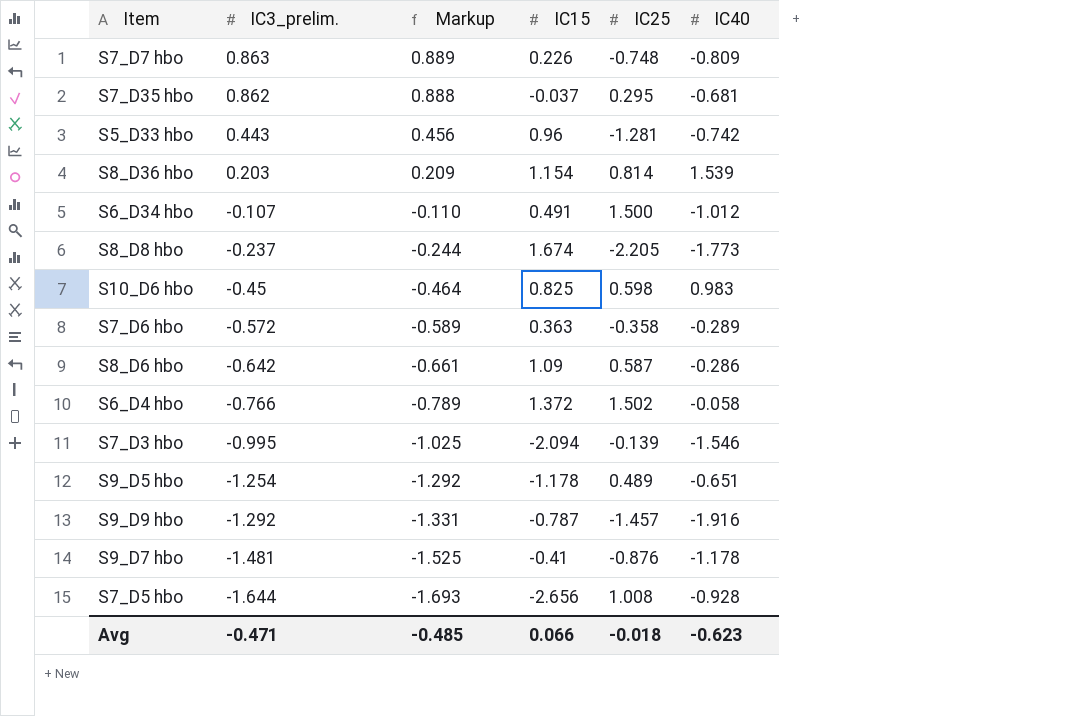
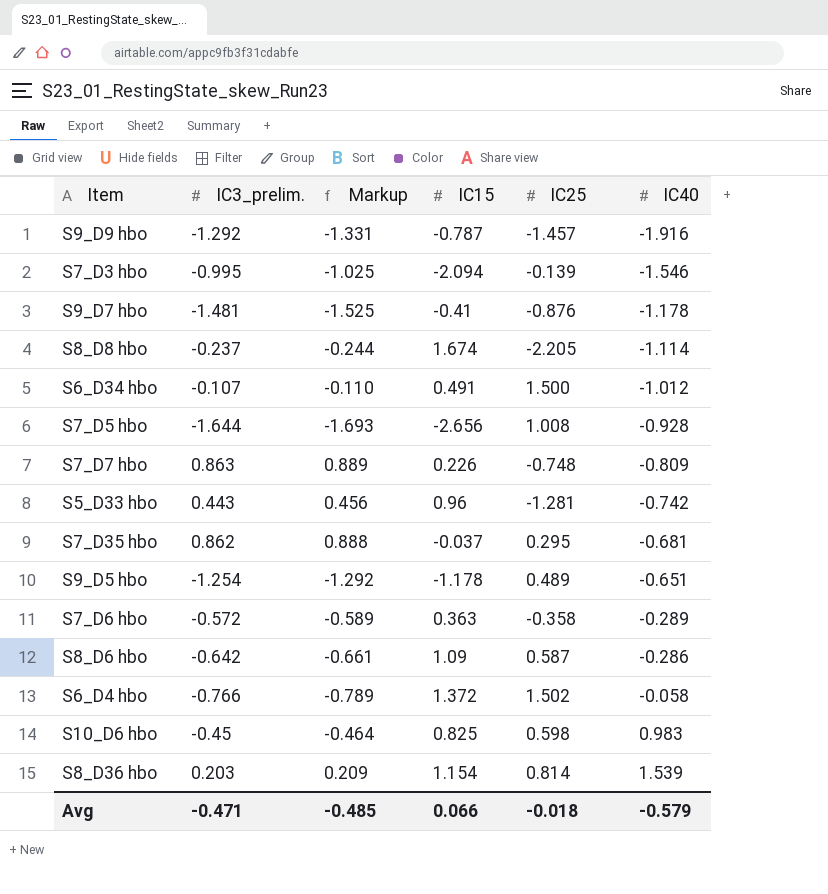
row order: IC3_prelim. descending -> IC40 ascending
S8_D8 hbo | IC40: -1.773 -> -1.114
Avg | IC40: -0.623 -> -0.579

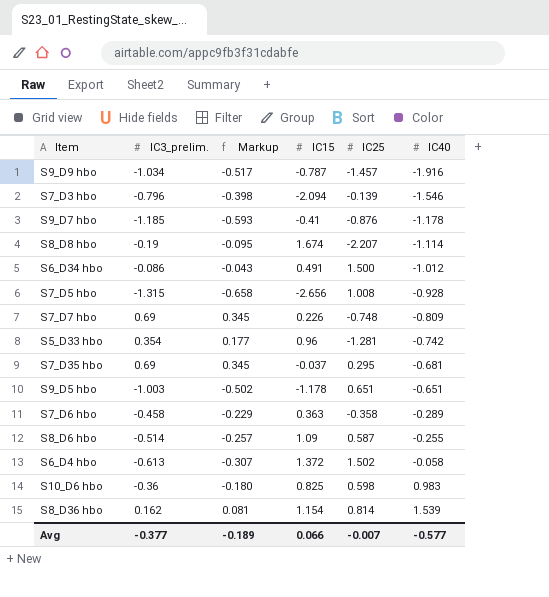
column Markup | formula: [IC3_prelim.] * 1.03 -> [IC3_prelim.] * 0.5
S9_D9 hbo | IC3_prelim.: -1.292 -> -1.034
S7_D3 hbo | IC3_prelim.: -0.995 -> -0.796
S9_D7 hbo | IC3_prelim.: -1.481 -> -1.185
S8_D8 hbo | IC3_prelim.: -0.237 -> -0.19
S8_D8 hbo | IC25: -2.205 -> -2.207
S6_D34 hbo | IC3_prelim.: -0.107 -> -0.086
S7_D5 hbo | IC3_prelim.: -1.644 -> -1.315
S7_D7 hbo | IC3_prelim.: 0.863 -> 0.69
S5_D33 hbo | IC3_prelim.: 0.443 -> 0.354
S7_D35 hbo | IC3_prelim.: 0.862 -> 0.69
S9_D5 hbo | IC3_prelim.: -1.254 -> -1.003
S9_D5 hbo | IC25: 0.489 -> 0.651
S7_D6 hbo | IC3_prelim.: -0.572 -> -0.458
S8_D6 hbo | IC3_prelim.: -0.642 -> -0.514
S8_D6 hbo | IC40: -0.286 -> -0.255
S6_D4 hbo | IC3_prelim.: -0.766 -> -0.613
S10_D6 hbo | IC3_prelim.: -0.45 -> -0.36
S8_D36 hbo | IC3_prelim.: 0.203 -> 0.162
Avg | IC3_prelim.: -0.471 -> -0.377
Avg | Markup: -0.485 -> -0.189
Avg | IC25: -0.018 -> -0.007
Avg | IC40: -0.579 -> -0.577

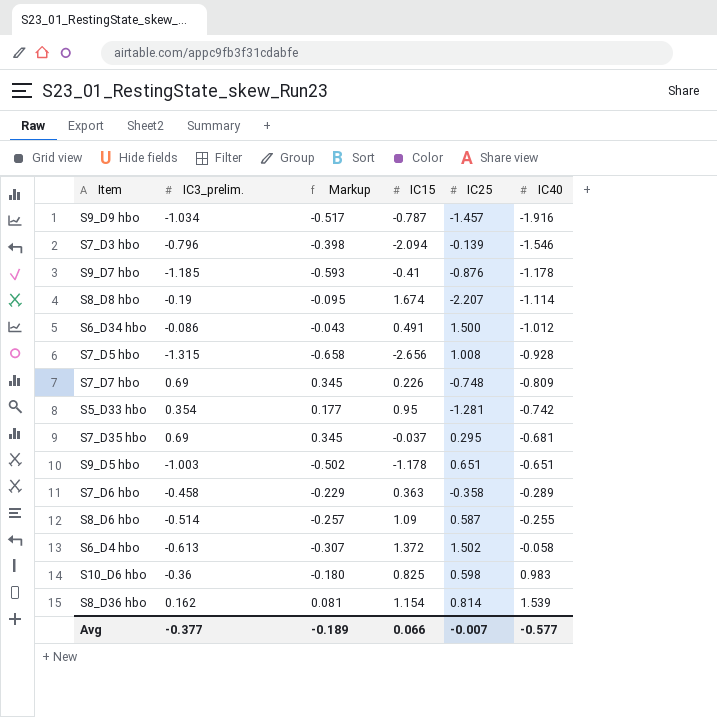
S5_D33 hbo | IC15: 0.96 -> 0.95

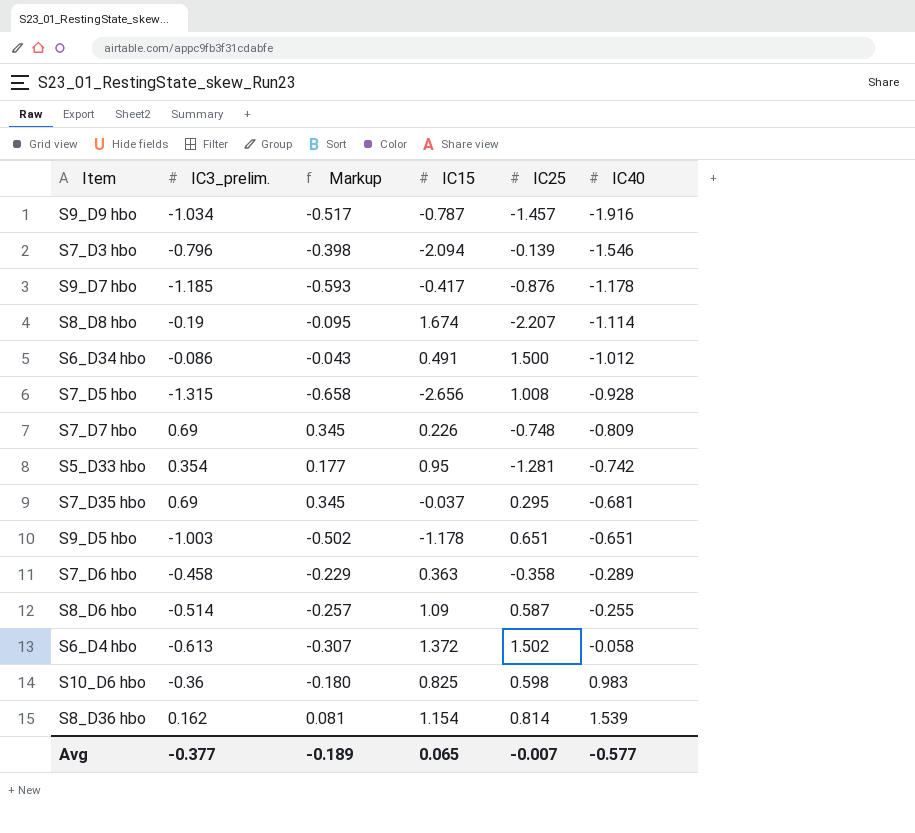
S9_D7 hbo | IC15: -0.41 -> -0.417
Avg | IC15: 0.066 -> 0.065

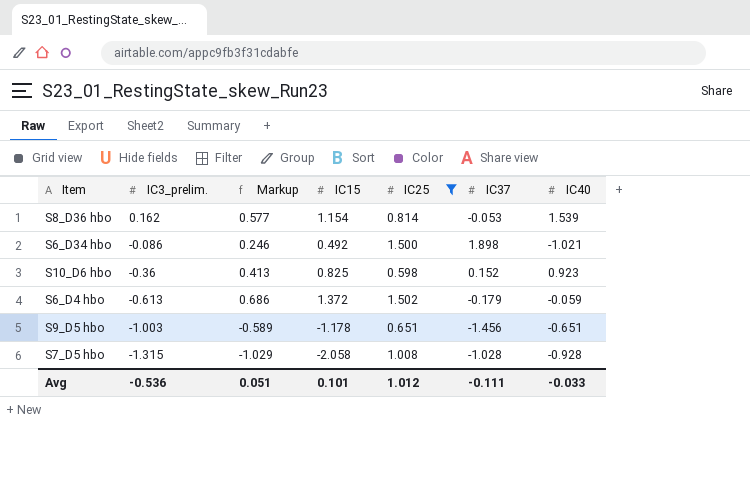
filter: none -> IC25 >= 0.598
row order: IC40 ascending -> IC3_prelim. descending
column Markup | formula: [IC3_prelim.] * 0.5 -> [IC15] * 0.5
column IC37 | position: none -> 6
S6_D34 hbo | IC15: 0.491 -> 0.492
S6_D34 hbo | IC40: -1.012 -> -1.021
S10_D6 hbo | IC40: 0.983 -> 0.923
S6_D4 hbo | IC40: -0.058 -> -0.059
S7_D5 hbo | IC15: -2.656 -> -2.058
Avg | IC3_prelim.: -0.377 -> -0.536
Avg | Markup: -0.189 -> 0.051
Avg | IC15: 0.065 -> 0.101
Avg | IC25: -0.007 -> 1.012
Avg | IC40: -0.577 -> -0.033

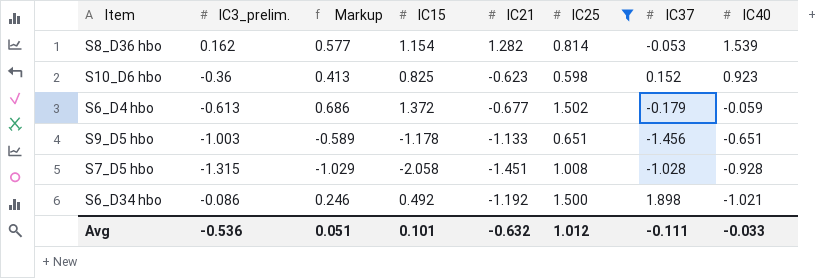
row order: IC3_prelim. descending -> IC40 descending
column IC21 | position: none -> 5

